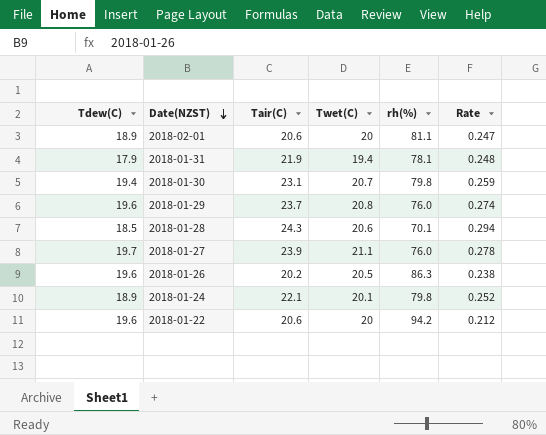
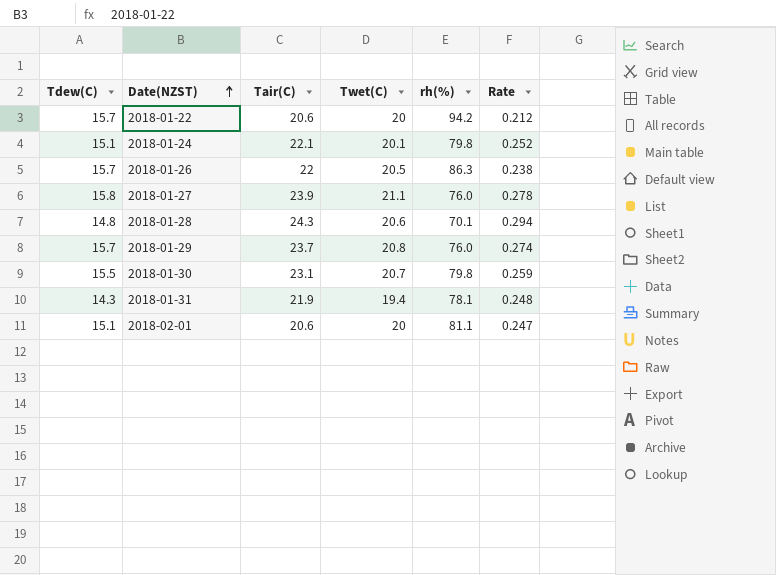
row order: Date(NZST) descending -> Date(NZST) ascending
2018-01-22 | Tdew(C): 19.6 -> 15.7
2018-01-24 | Tdew(C): 18.9 -> 15.1
2018-01-26 | Tdew(C): 19.6 -> 15.7
2018-01-26 | Tair(C): 20.2 -> 22
2018-01-27 | Tdew(C): 19.7 -> 15.8
2018-01-28 | Tdew(C): 18.5 -> 14.8
2018-01-29 | Tdew(C): 19.6 -> 15.7
2018-01-30 | Tdew(C): 19.4 -> 15.5
2018-01-31 | Tdew(C): 17.9 -> 14.3
2018-02-01 | Tdew(C): 18.9 -> 15.1

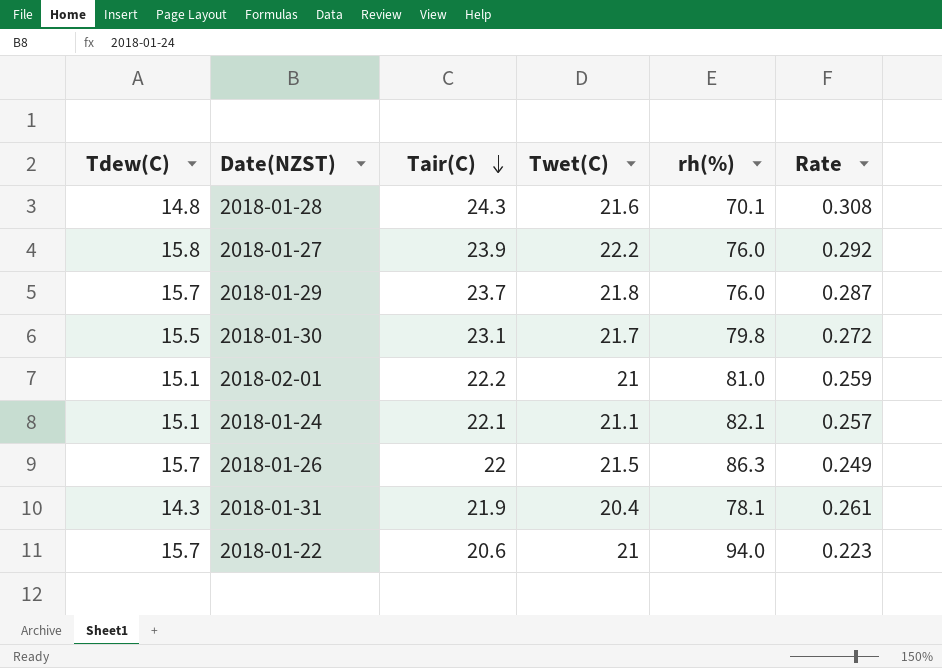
row order: Date(NZST) ascending -> Tair(C) descending
2018-01-28 | Twet(C): 20.6 -> 21.6
2018-01-28 | Rate: 0.294 -> 0.308
2018-01-27 | Twet(C): 21.1 -> 22.2
2018-01-27 | Rate: 0.278 -> 0.292
2018-01-29 | Twet(C): 20.8 -> 21.8
2018-01-29 | Rate: 0.274 -> 0.287
2018-01-30 | Twet(C): 20.7 -> 21.7
2018-01-30 | Rate: 0.259 -> 0.272
2018-02-01 | Tair(C): 20.6 -> 22.2
2018-02-01 | Twet(C): 20 -> 21
2018-02-01 | rh(%): 81.1 -> 81.0
2018-02-01 | Rate: 0.247 -> 0.259
2018-01-24 | Twet(C): 20.1 -> 21.1
2018-01-24 | rh(%): 79.8 -> 82.1
2018-01-24 | Rate: 0.252 -> 0.257
2018-01-26 | Twet(C): 20.5 -> 21.5
2018-01-26 | Rate: 0.238 -> 0.249
2018-01-31 | Twet(C): 19.4 -> 20.4
2018-01-31 | Rate: 0.248 -> 0.261
2018-01-22 | Twet(C): 20 -> 21
2018-01-22 | rh(%): 94.2 -> 94.0
2018-01-22 | Rate: 0.212 -> 0.223

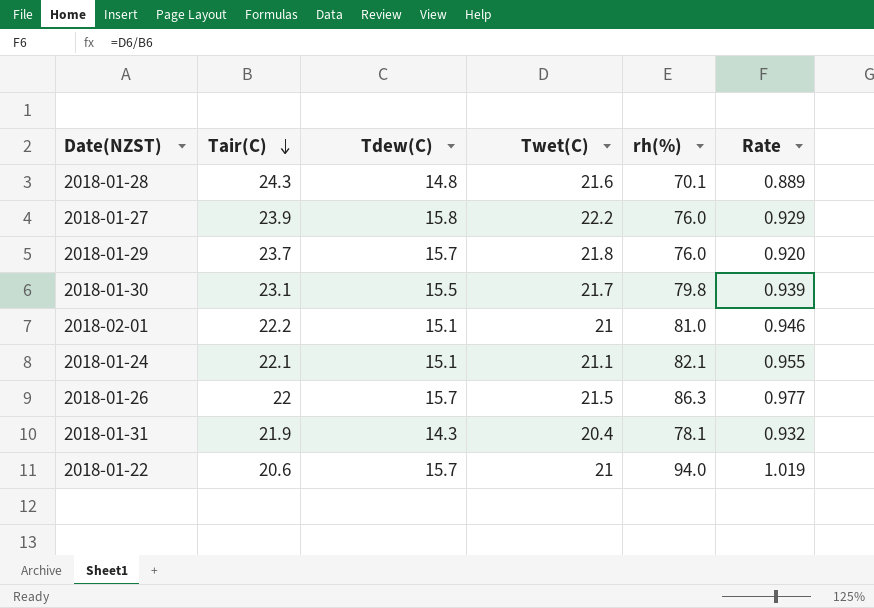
column Tdew(C) | position: 1 -> 3
column Rate | formula: [Twet(C)] / [rh(%)] -> [Twet(C)] / [Tair(C)]

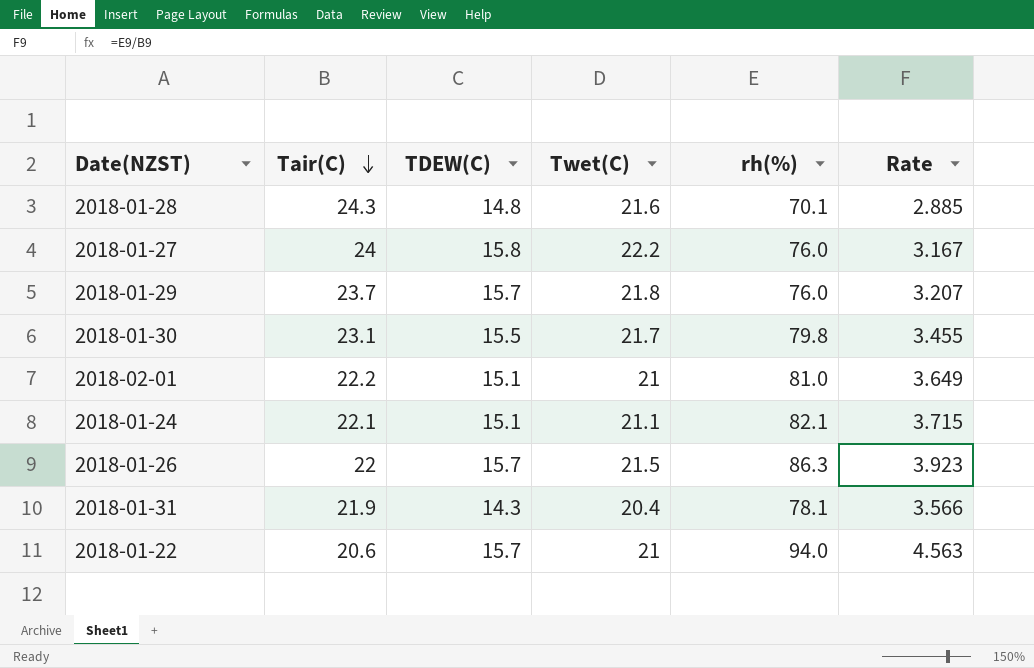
column name: Tdew(C) -> TDEW(C)
column Rate | formula: [Twet(C)] / [Tair(C)] -> [rh(%)] / [Tair(C)]
2018-01-27 | Tair(C): 23.9 -> 24

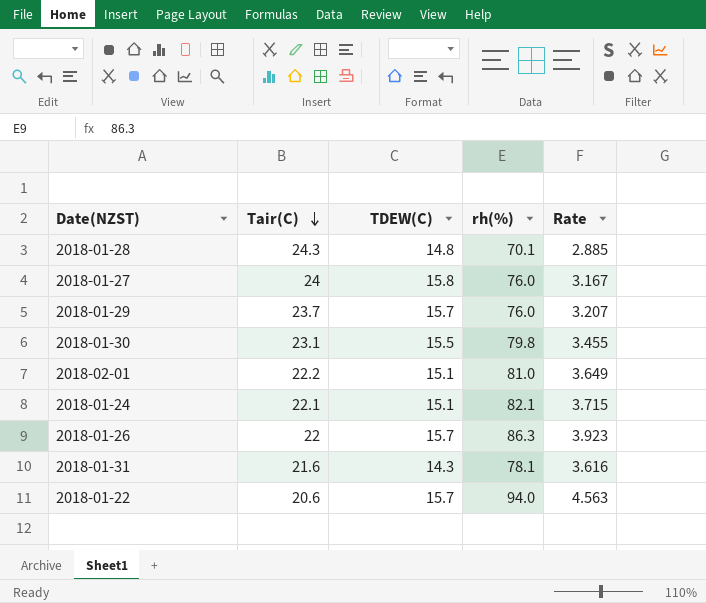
column Twet(C) | position: 4 -> none
2018-01-31 | Tair(C): 21.9 -> 21.6
2018-01-31 | Rate: 3.566 -> 3.616

